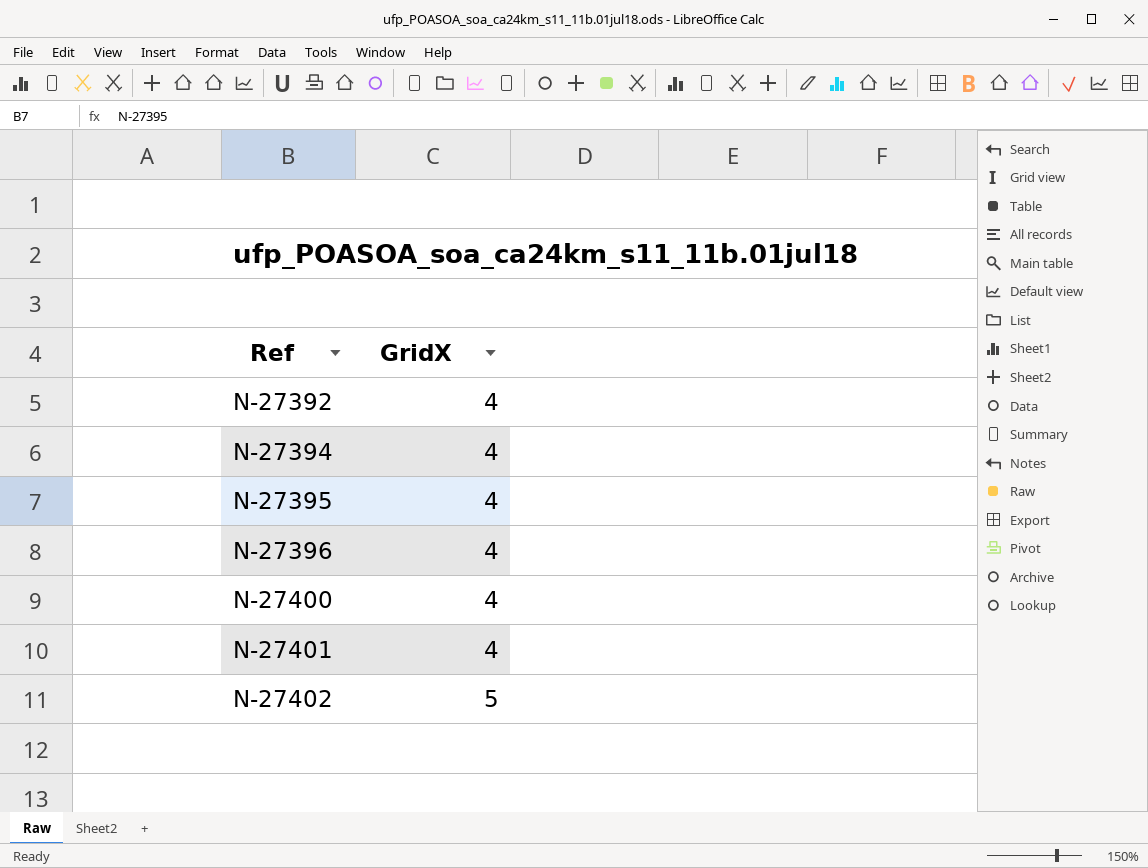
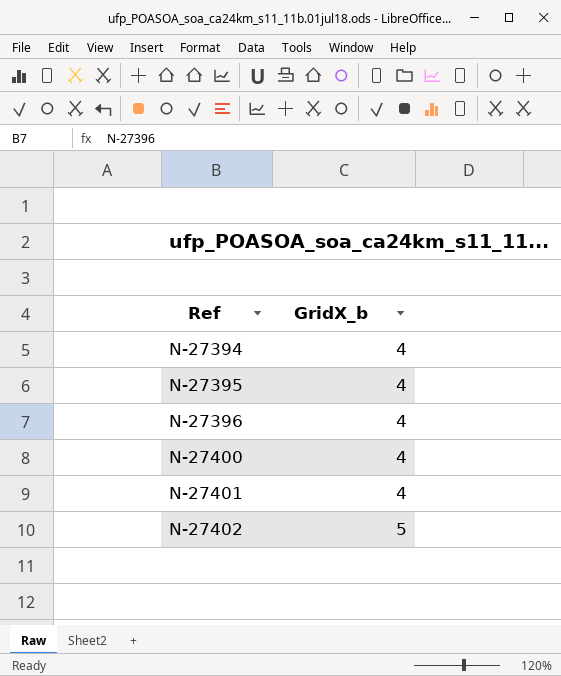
column name: GridX -> GridX_b
row N-27392: 4 -> none

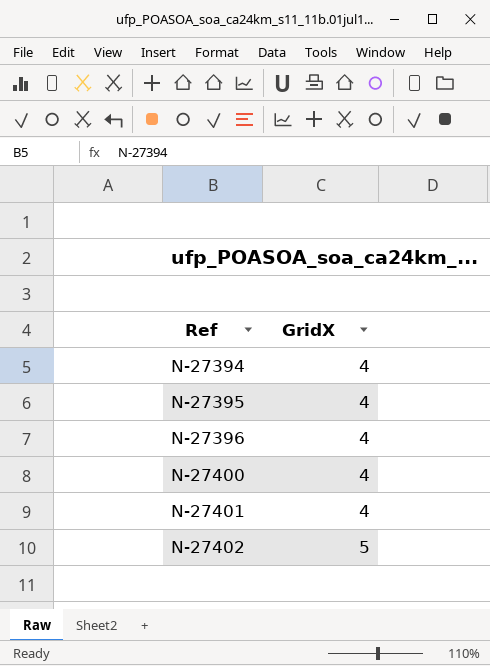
column name: GridX_b -> GridX

